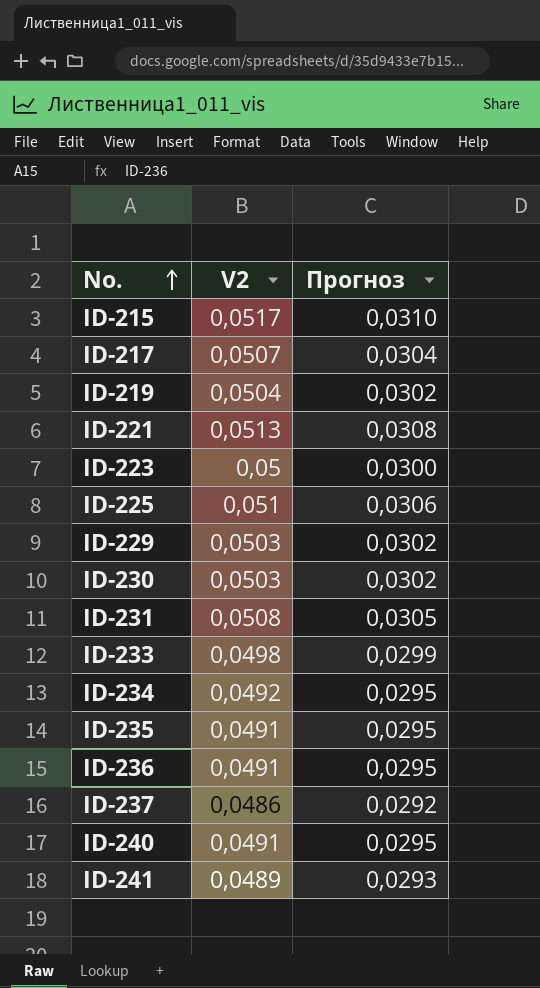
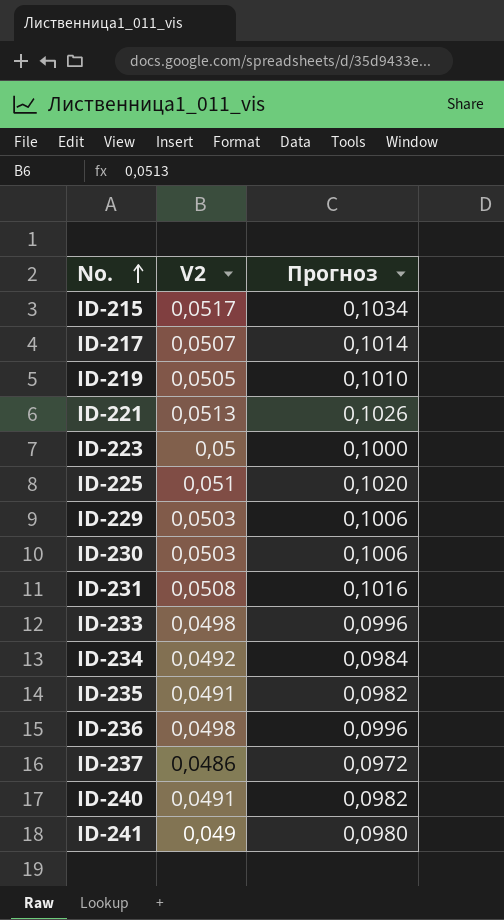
column Прогноз | formula: [V2] * 0,6 -> [V2] * 2
ID-219 | V2: 0,0504 -> 0,0505
ID-236 | V2: 0,0491 -> 0,0498
ID-241 | V2: 0,0489 -> 0,049

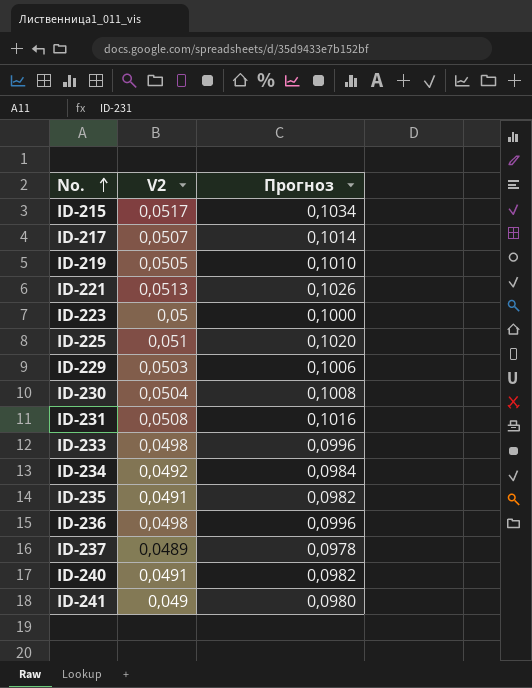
ID-230 | V2: 0,0503 -> 0,0504
ID-230 | Прогноз: 0,1006 -> 0,1008
ID-237 | V2: 0,0486 -> 0,0489
ID-237 | Прогноз: 0,0972 -> 0,0978

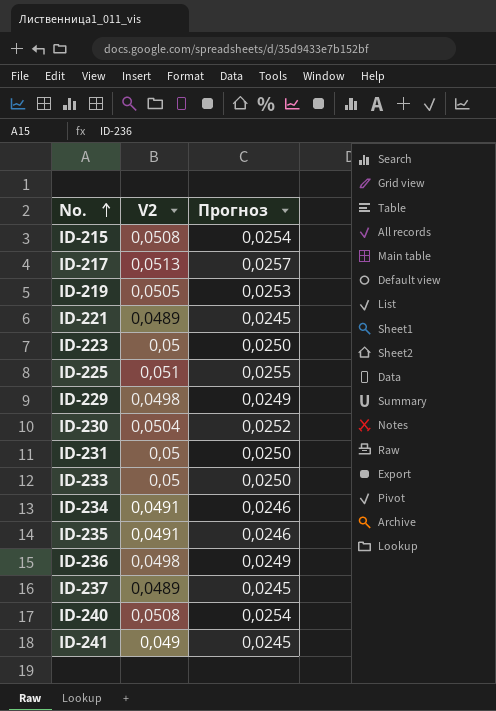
column Прогноз | formula: [V2] * 2 -> [V2] * 0,5
ID-215 | V2: 0,0517 -> 0,0508
ID-217 | V2: 0,0507 -> 0,0513
ID-221 | V2: 0,0513 -> 0,0489
ID-229 | V2: 0,0503 -> 0,0498
ID-231 | V2: 0,0508 -> 0,05
ID-233 | V2: 0,0498 -> 0,05
ID-234 | V2: 0,0492 -> 0,0491
ID-240 | V2: 0,0491 -> 0,0508

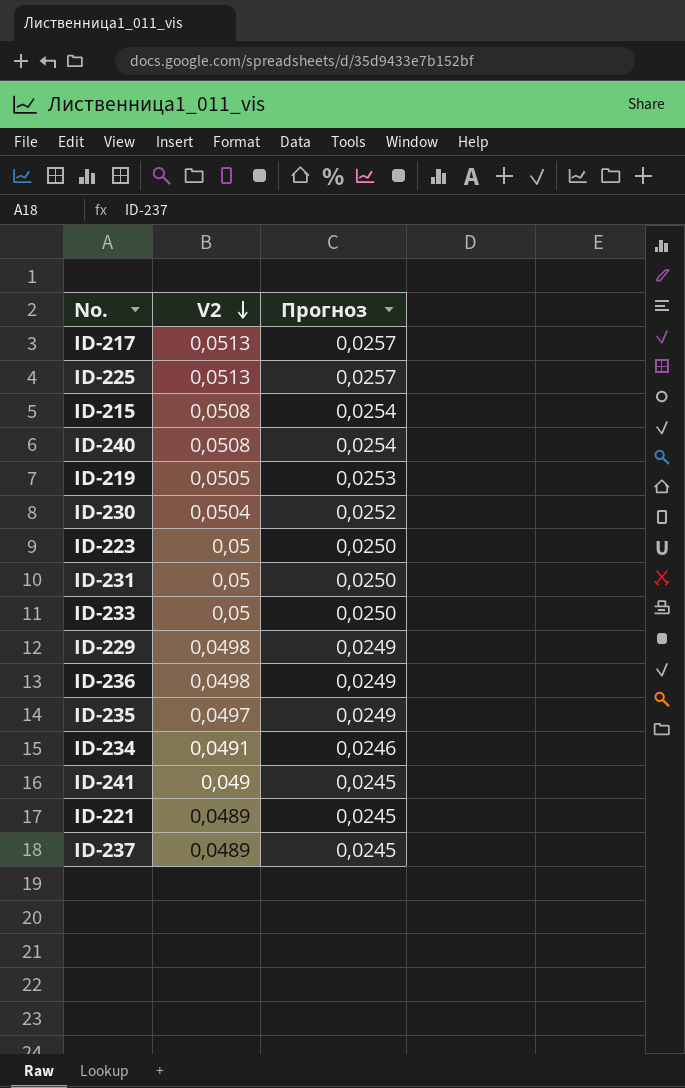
row order: No. ascending -> V2 descending
ID-225 | V2: 0,051 -> 0,0513
ID-225 | Прогноз: 0,0255 -> 0,0257
ID-235 | V2: 0,0491 -> 0,0497
ID-235 | Прогноз: 0,0246 -> 0,0249

